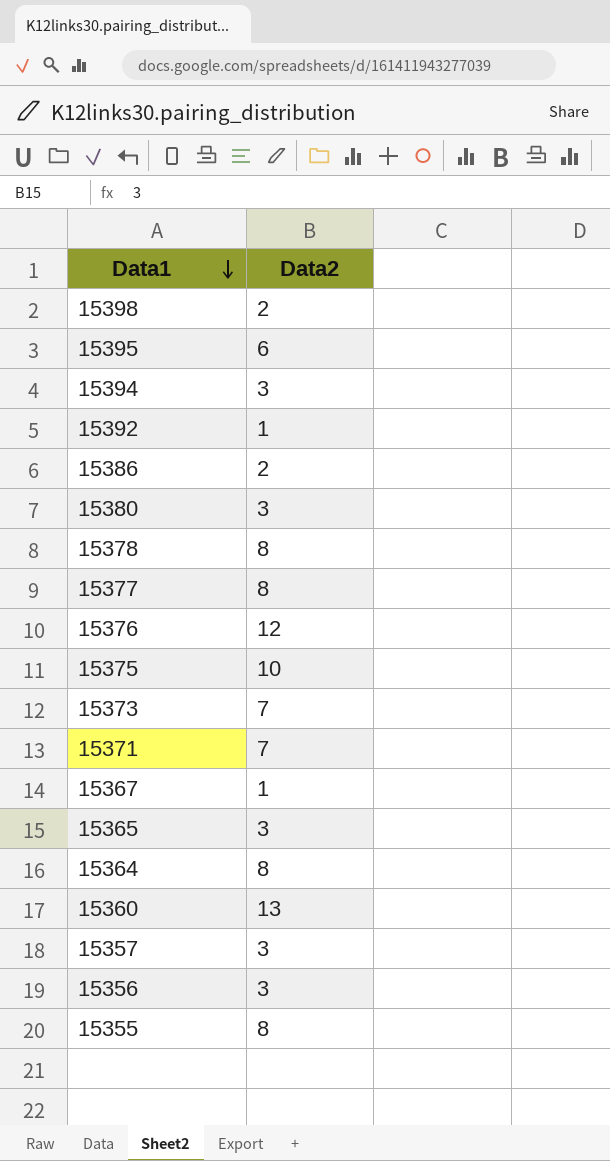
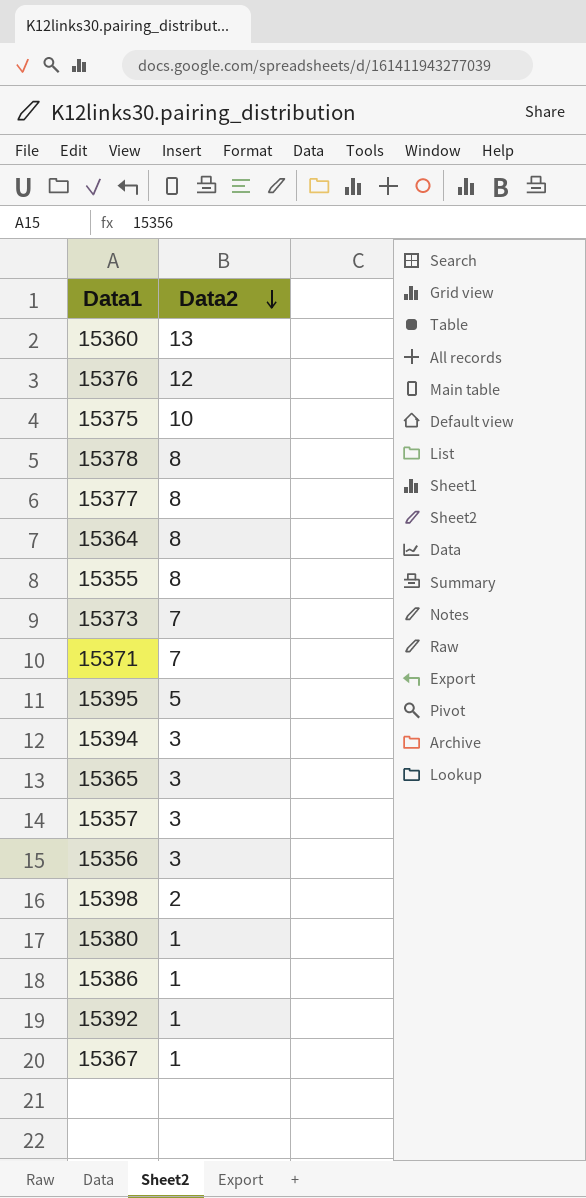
row order: Data1 descending -> Data2 descending
15395 | Data2: 6 -> 5
15380 | Data2: 3 -> 1
15386 | Data2: 2 -> 1

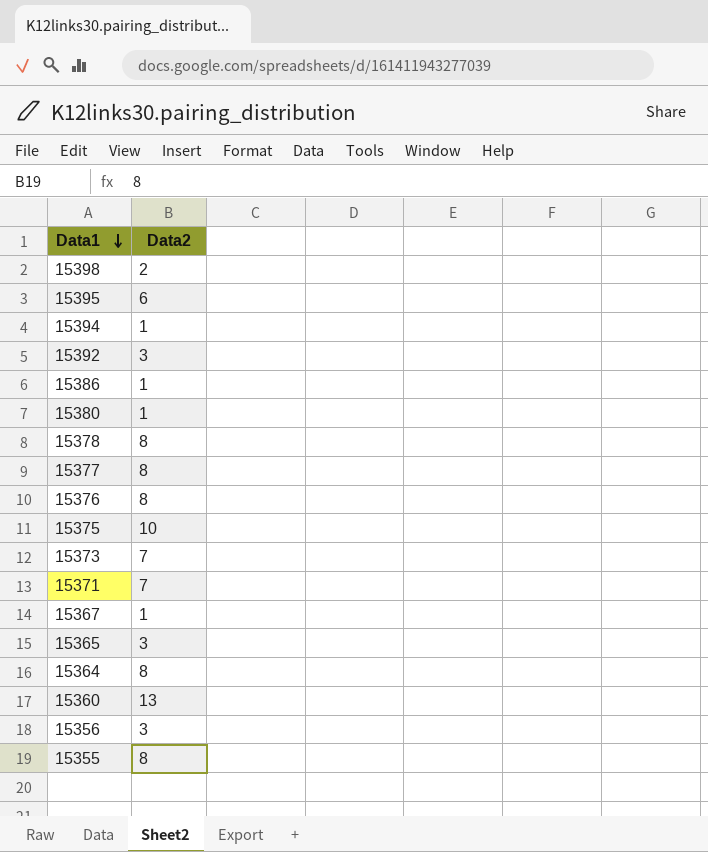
row order: Data2 descending -> Data1 descending
row 15357: 3 -> none
15395 | Data2: 5 -> 6
15394 | Data2: 3 -> 1
15392 | Data2: 1 -> 3
15376 | Data2: 12 -> 8

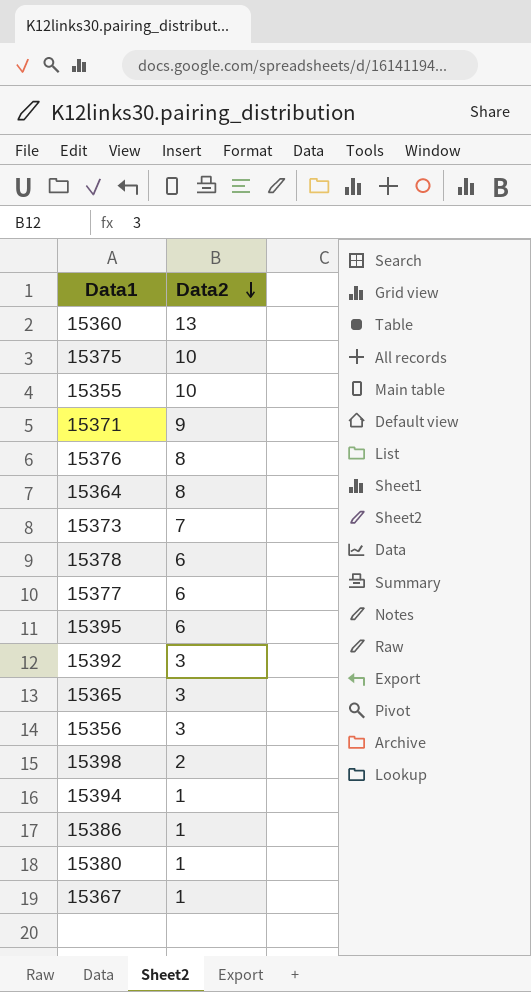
row order: Data1 descending -> Data2 descending
15355 | Data2: 8 -> 10
15371 | Data2: 7 -> 9
15378 | Data2: 8 -> 6
15377 | Data2: 8 -> 6

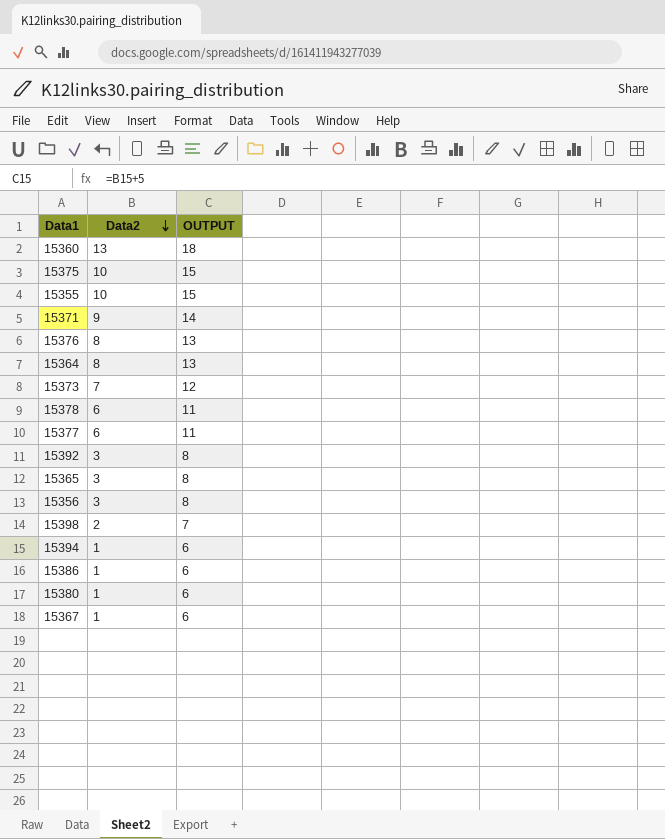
column OUTPUT | formula: none -> [Data2] + 5
row 15395: 6 -> none

